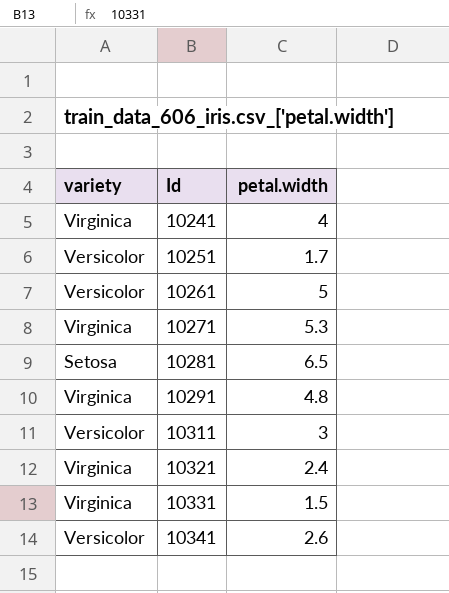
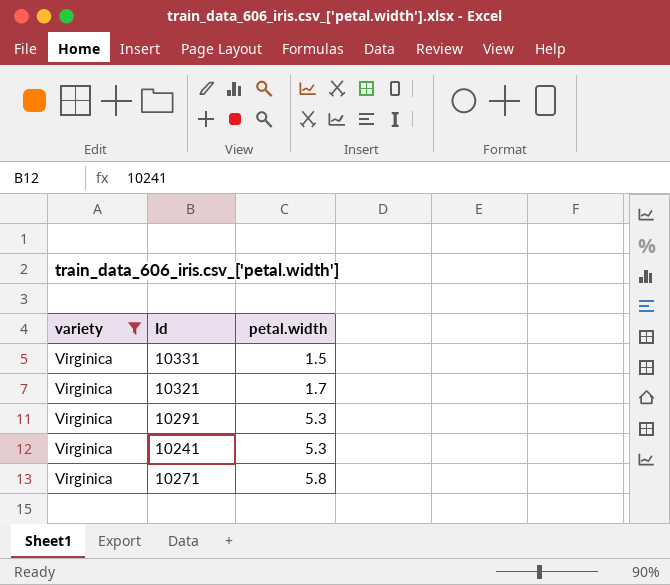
filter: none -> variety = Virginica
row order: Id ascending -> petal.width ascending
10321 | petal.width: 2.4 -> 1.7
10291 | petal.width: 4.8 -> 5.3
10241 | petal.width: 4 -> 5.3
10271 | petal.width: 5.3 -> 5.8

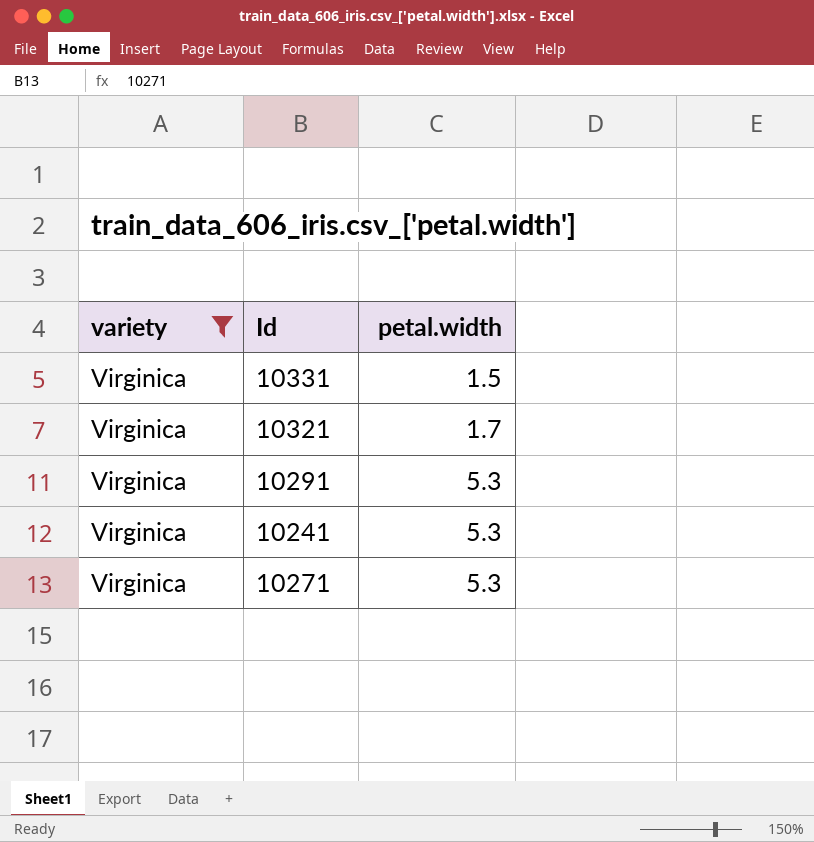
10271 | petal.width: 5.8 -> 5.3

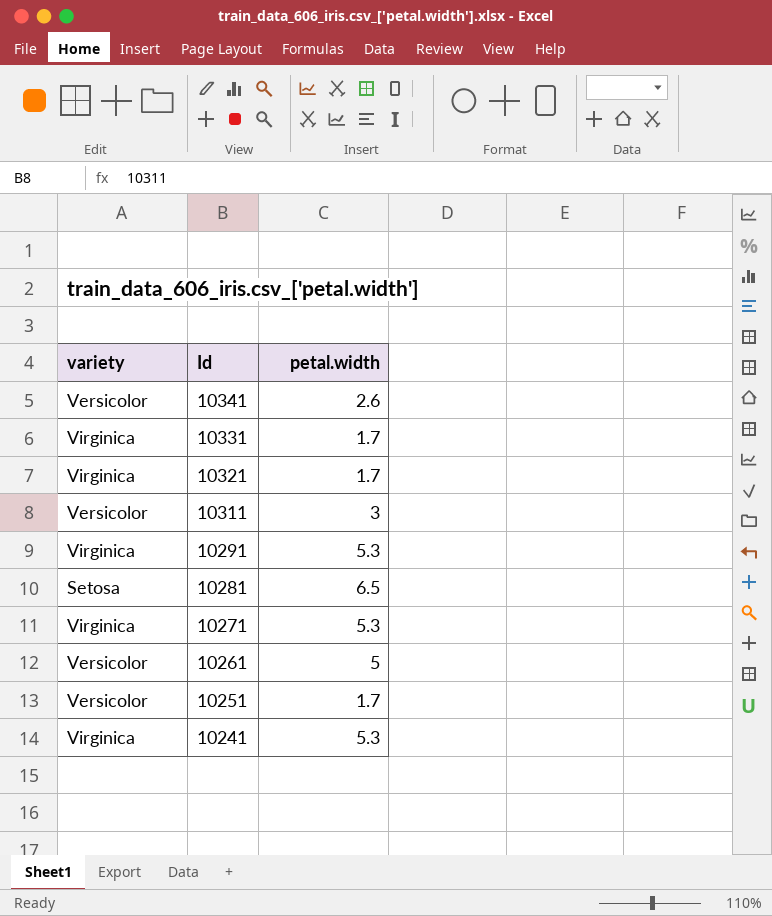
filter: variety = Virginica -> none
row order: petal.width ascending -> Id descending
10331 | petal.width: 1.5 -> 1.7

